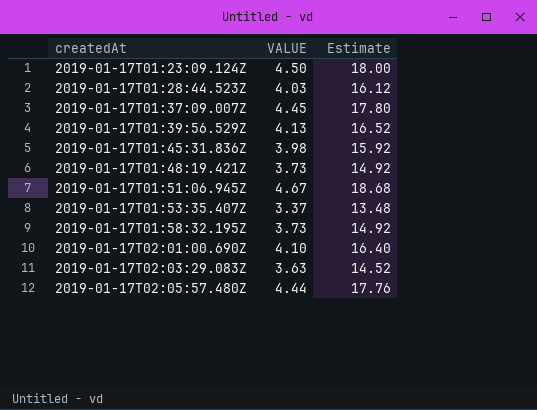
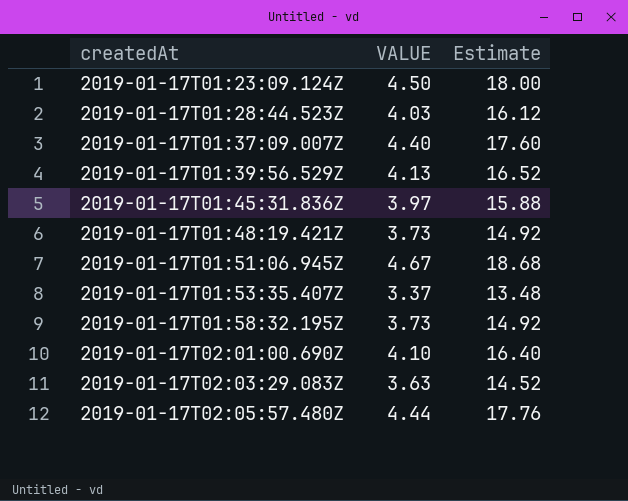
2019-01-17T01:37:09.007Z | VALUE: 4.45 -> 4.40
2019-01-17T01:37:09.007Z | Estimate: 17.80 -> 17.60
2019-01-17T01:45:31.836Z | VALUE: 3.98 -> 3.97
2019-01-17T01:45:31.836Z | Estimate: 15.92 -> 15.88

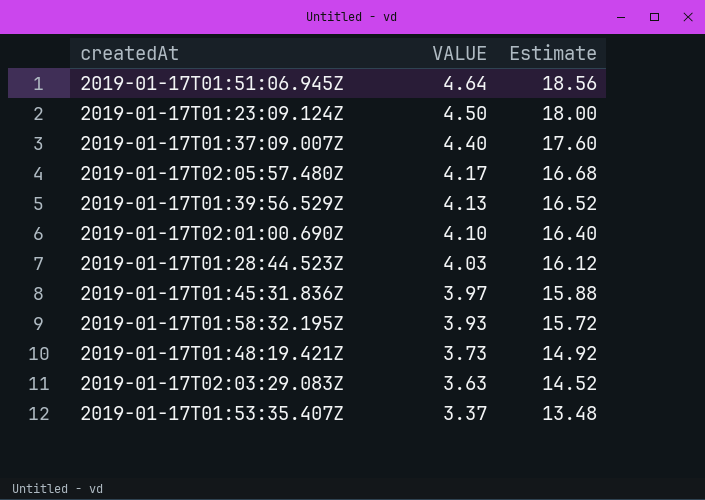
row order: createdAt ascending -> VALUE descending
2019-01-17T01:51:06.945Z | VALUE: 4.67 -> 4.64
2019-01-17T01:51:06.945Z | Estimate: 18.68 -> 18.56
2019-01-17T02:05:57.480Z | VALUE: 4.44 -> 4.17
2019-01-17T02:05:57.480Z | Estimate: 17.76 -> 16.68
2019-01-17T01:58:32.195Z | VALUE: 3.73 -> 3.93
2019-01-17T01:58:32.195Z | Estimate: 14.92 -> 15.72

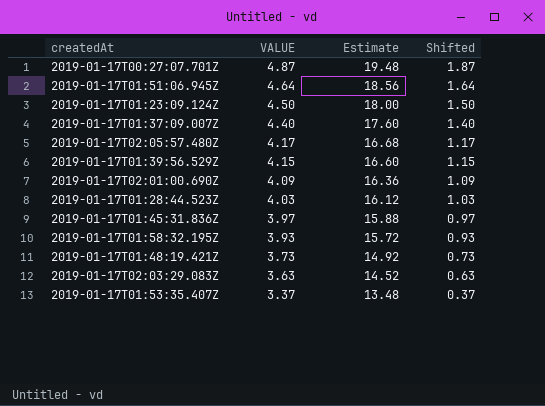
column Shifted | formula: none -> [VALUE] - 3
row 2019-01-17T00:27:07.701Z: none -> 4.87 | 19.48 | 1.87
2019-01-17T01:39:56.529Z | VALUE: 4.13 -> 4.15
2019-01-17T01:39:56.529Z | Estimate: 16.52 -> 16.60
2019-01-17T02:01:00.690Z | VALUE: 4.10 -> 4.09
2019-01-17T02:01:00.690Z | Estimate: 16.40 -> 16.36

